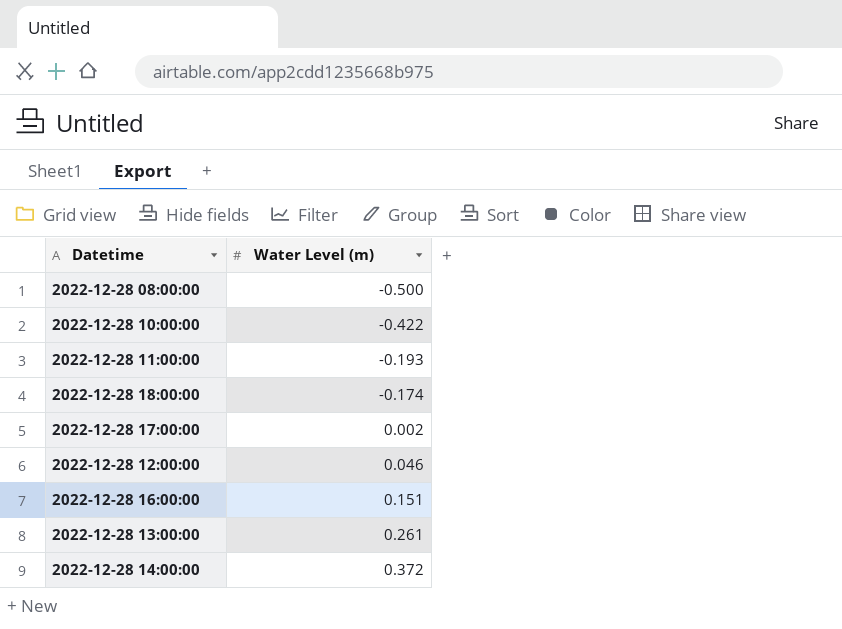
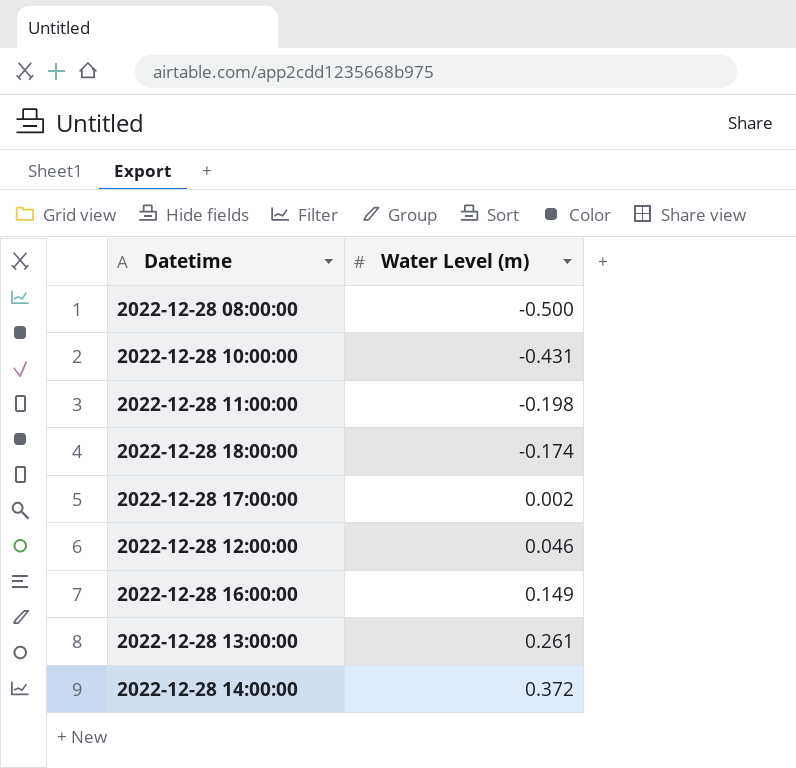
2022-12-28 10:00:00 | Water Level (m): -0.422 -> -0.431
2022-12-28 11:00:00 | Water Level (m): -0.193 -> -0.198
2022-12-28 16:00:00 | Water Level (m): 0.151 -> 0.149

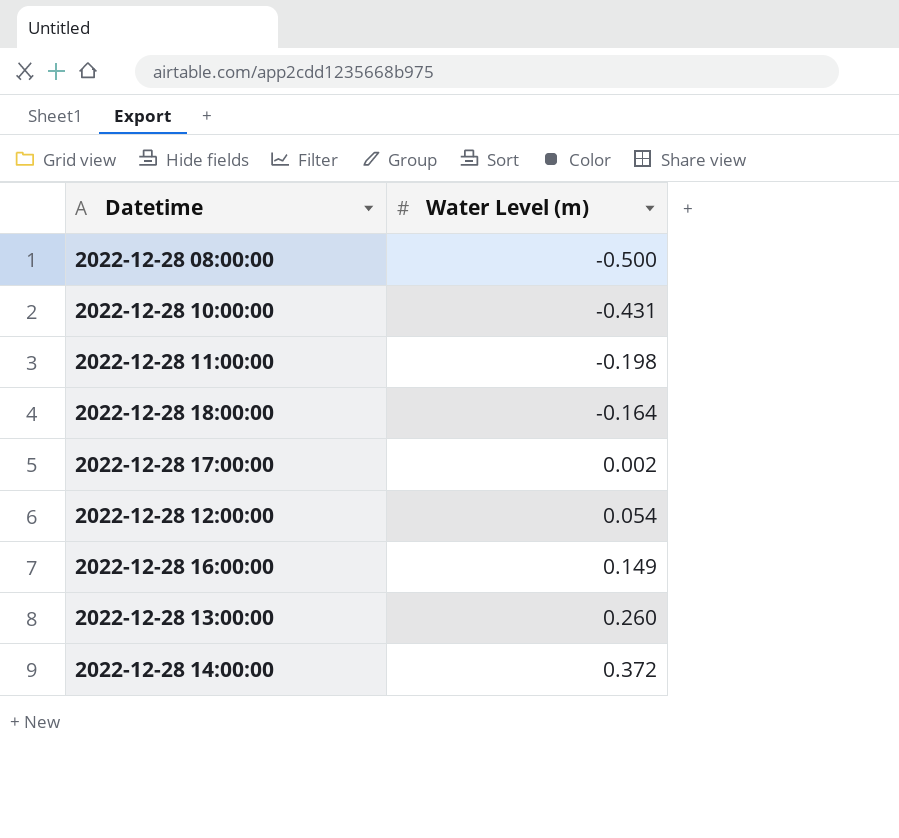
2022-12-28 18:00:00 | Water Level (m): -0.174 -> -0.164
2022-12-28 12:00:00 | Water Level (m): 0.046 -> 0.054
2022-12-28 13:00:00 | Water Level (m): 0.261 -> 0.260

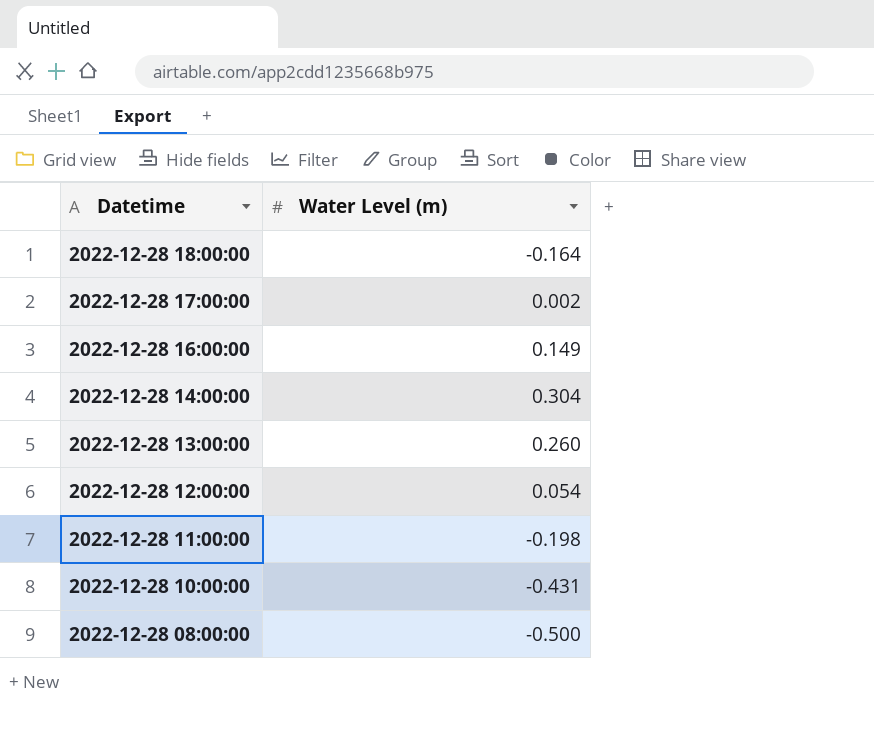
row order: Water Level (m) ascending -> Datetime descending
2022-12-28 14:00:00 | Water Level (m): 0.372 -> 0.304

